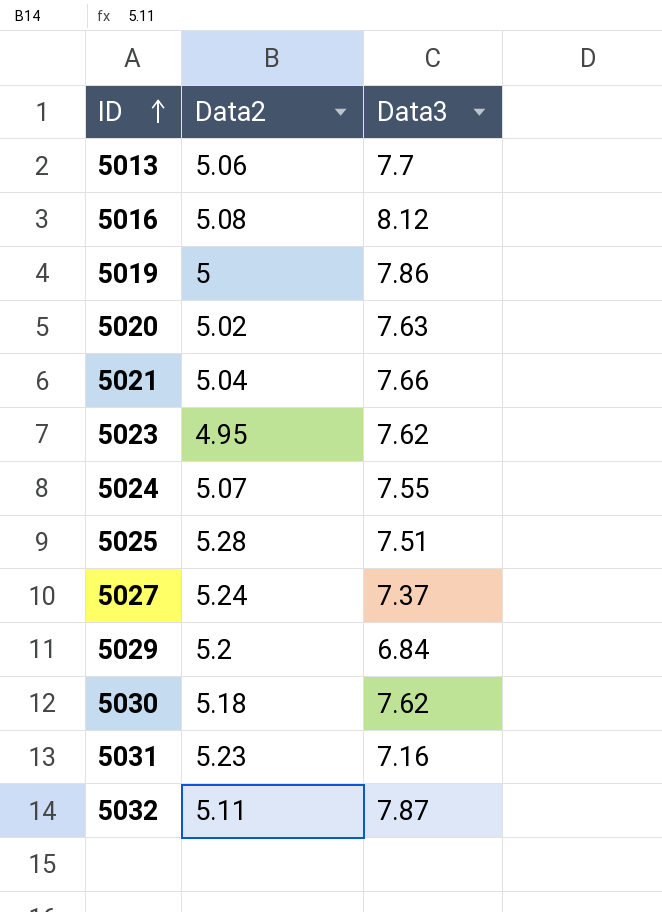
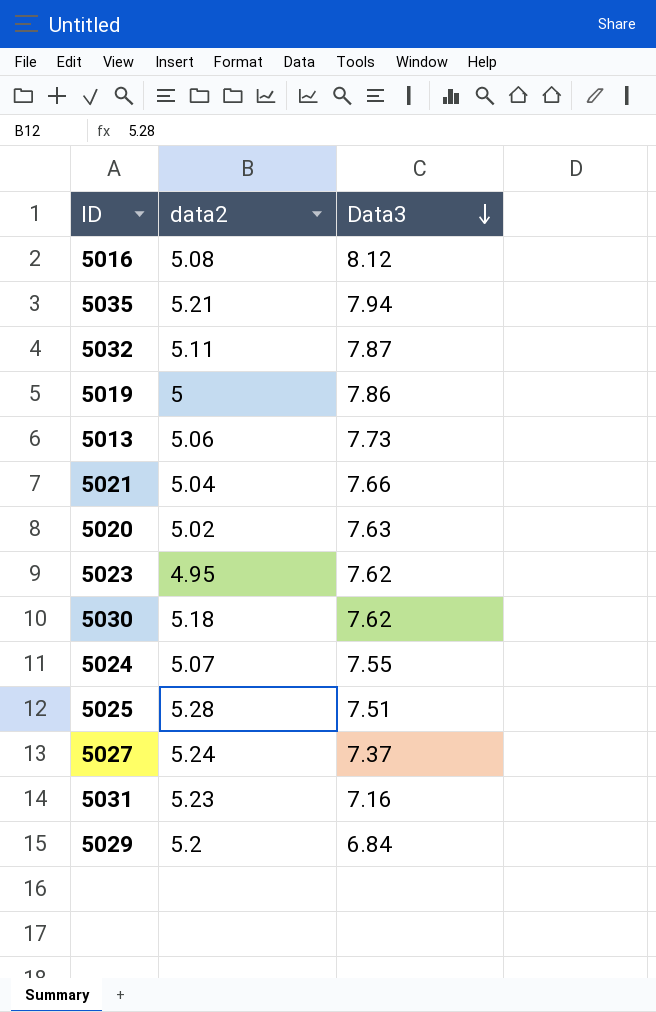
row order: ID ascending -> Data3 descending
column name: Data2 -> data2
row 5035: none -> 5.21 | 7.94
5013 | Data3: 7.7 -> 7.73

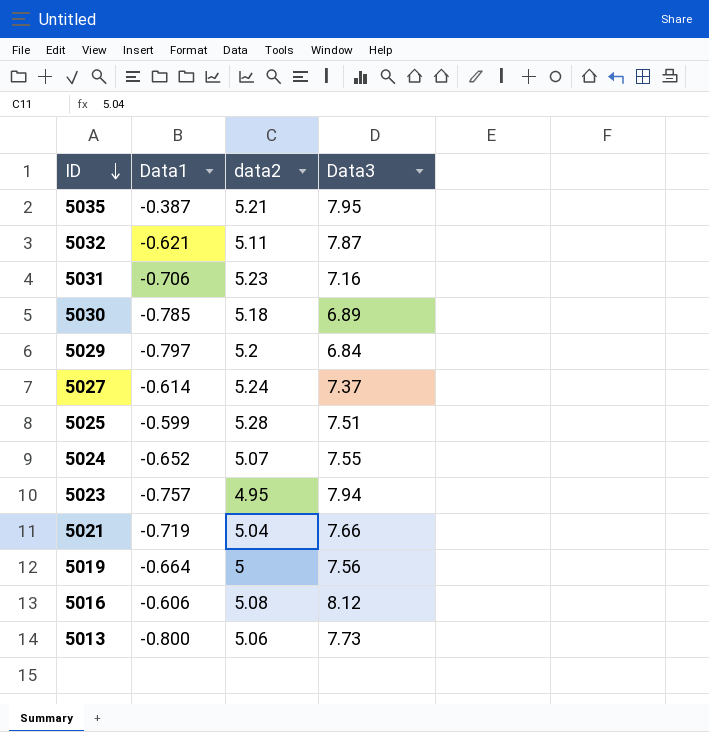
row order: Data3 descending -> ID descending
column Data1 | position: none -> 2
row 5020: 5.02 | 7.63 -> none
5035 | Data3: 7.94 -> 7.95
5030 | Data3: 7.62 -> 6.89
5023 | Data3: 7.62 -> 7.94
5019 | Data3: 7.86 -> 7.56

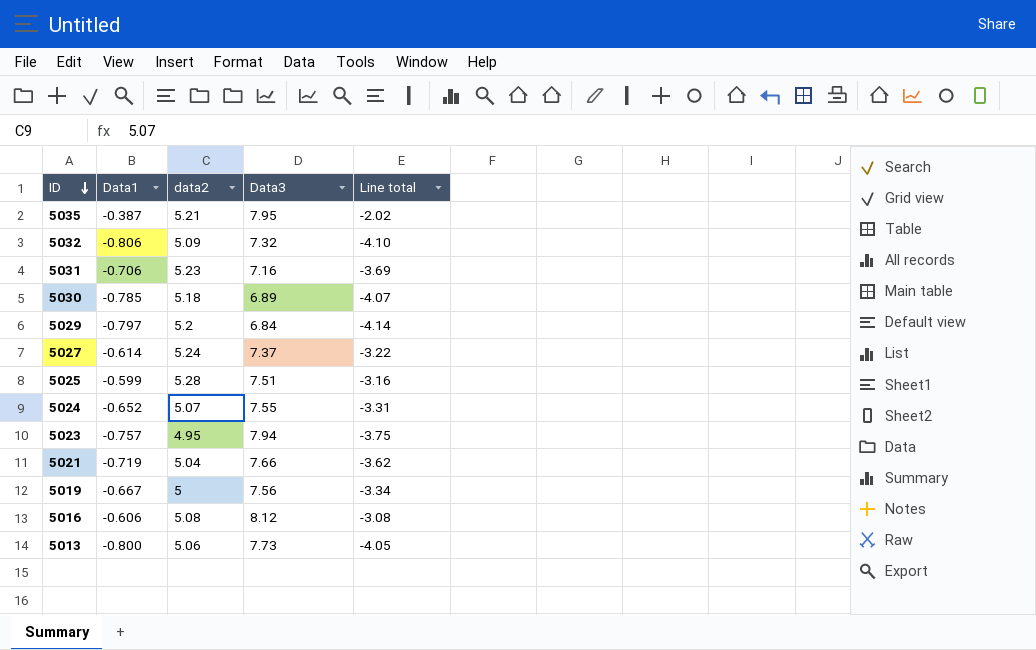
column Line total | formula: none -> [Data1] * [data2]
5032 | Data1: -0.621 -> -0.806
5032 | data2: 5.11 -> 5.09
5032 | Data3: 7.87 -> 7.32
5019 | Data1: -0.664 -> -0.667

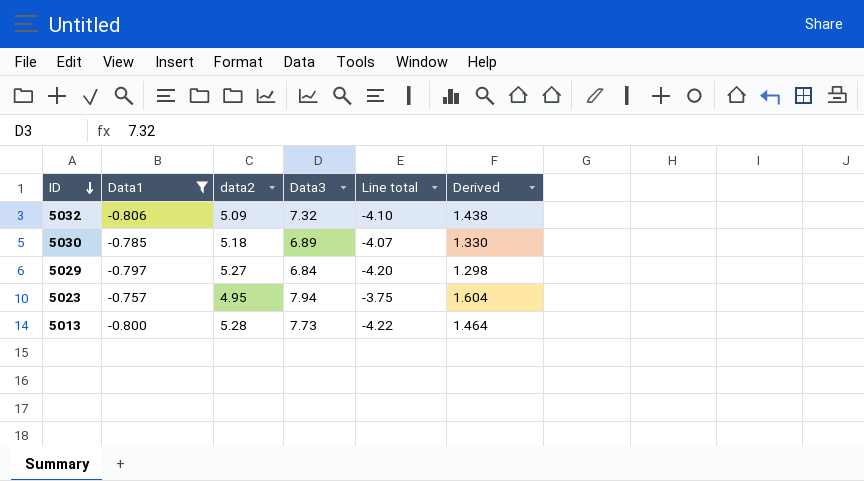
filter: none -> Data1 <= -0.757
column Derived | formula: none -> [Data3] / [data2]
5029 | data2: 5.2 -> 5.27
5029 | Line total: -4.14 -> -4.20
5013 | data2: 5.06 -> 5.28
5013 | Line total: -4.05 -> -4.22

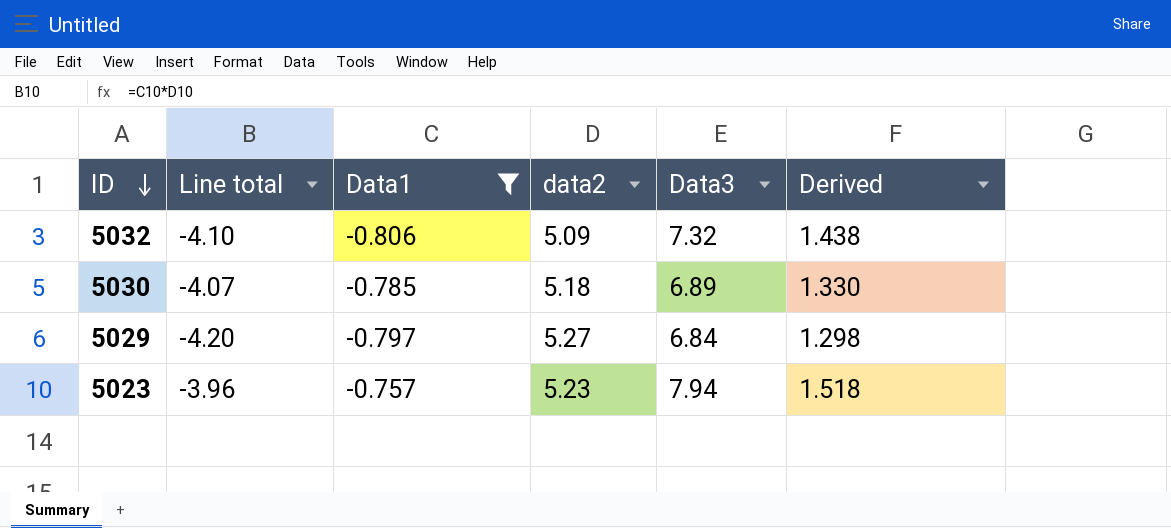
column Line total | position: 5 -> 2
row 5013: -0.800 | 5.28 | 7.73 | -4.22 | 1.464 -> none
5023 | Line total: -3.75 -> -3.96
5023 | data2: 4.95 -> 5.23
5023 | Derived: 1.604 -> 1.518

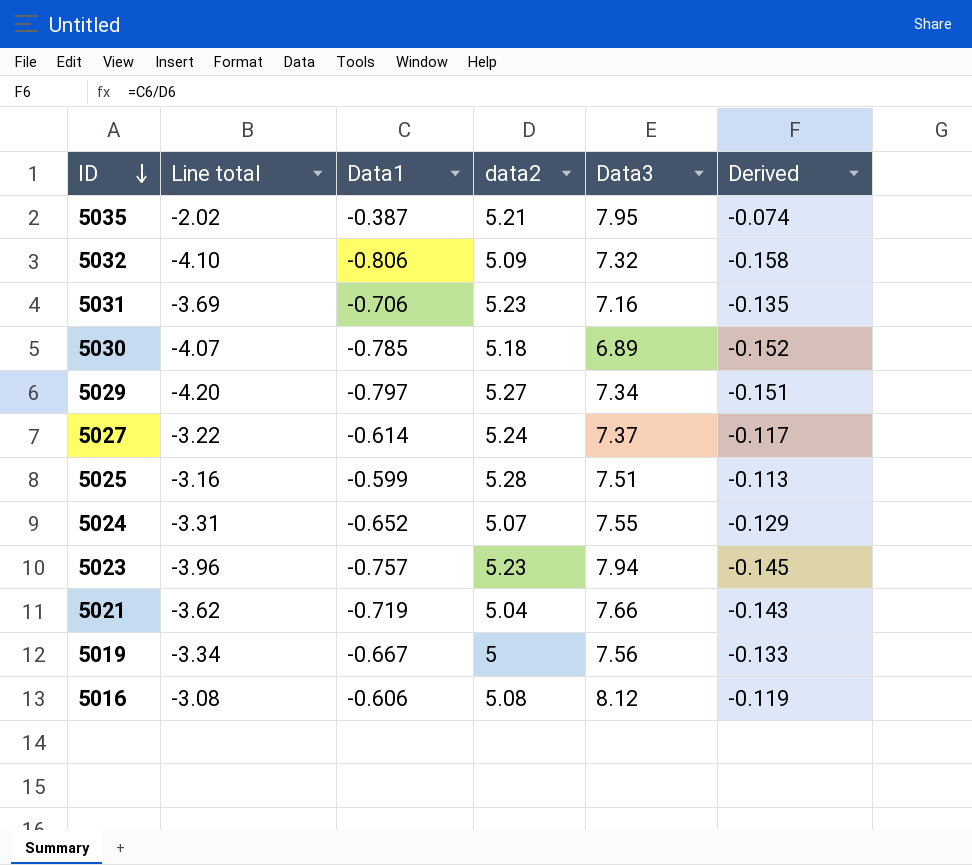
filter: Data1 <= -0.757 -> none
column Derived | formula: [Data3] / [data2] -> [Data1] / [data2]
5029 | Data3: 6.84 -> 7.34

